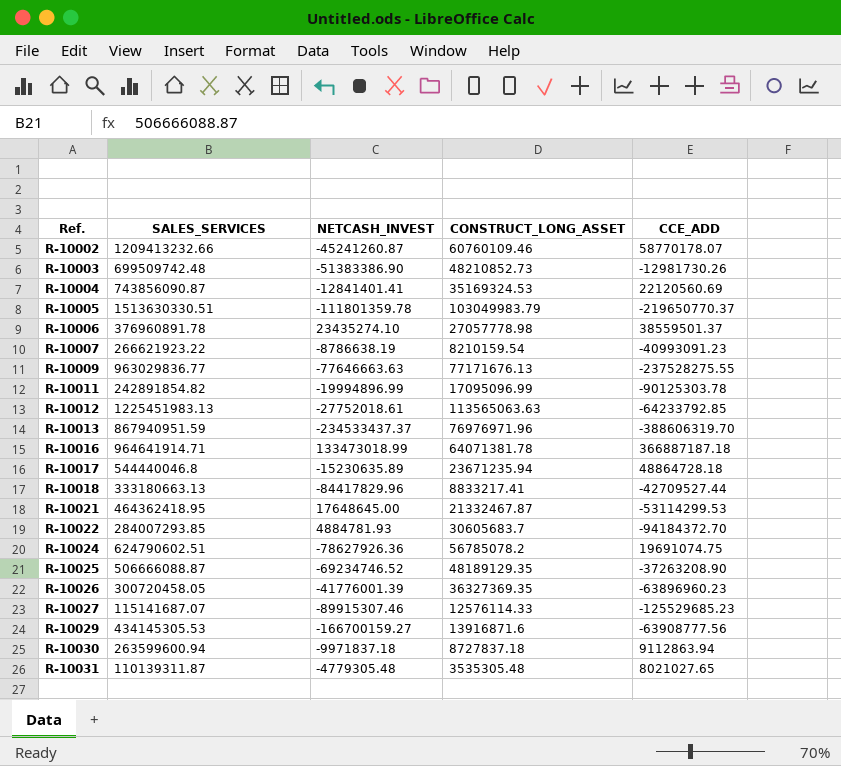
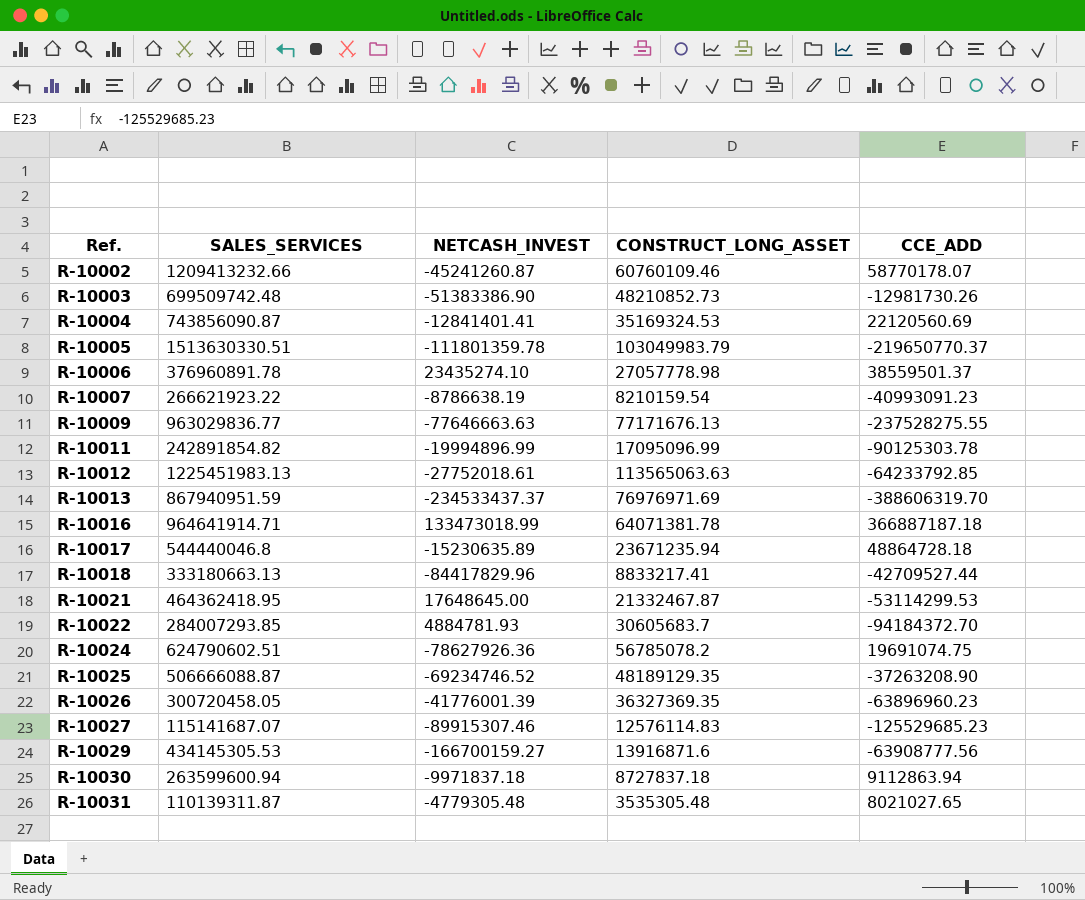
R-10013 | CONSTRUCT_LONG_ASSET: 76976971.96 -> 76976971.69
R-10027 | CONSTRUCT_LONG_ASSET: 12576114.33 -> 12576114.83

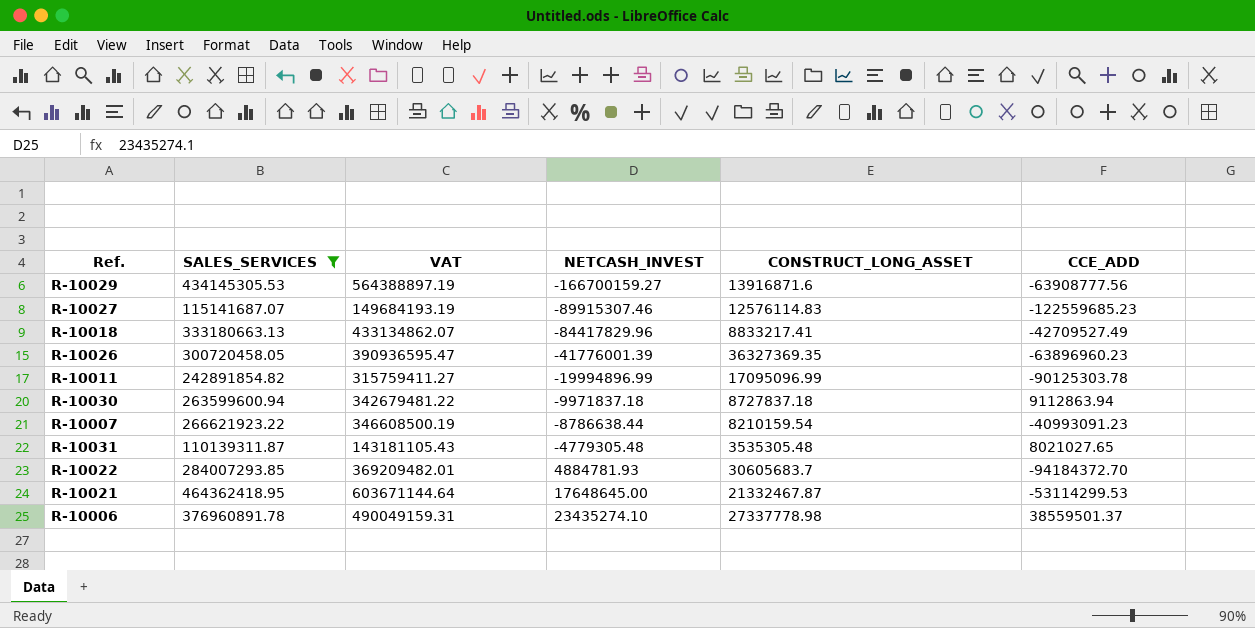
filter: none -> SALES_SERVICES <= 464362418.95
row order: Ref. ascending -> NETCASH_INVEST ascending
column VAT | formula: none -> [SALES_SERVICES] * 1.3
R-10027 | CCE_ADD: -125529685.23 -> -122559685.23
R-10018 | CCE_ADD: -42709527.44 -> -42709527.49
R-10007 | NETCASH_INVEST: -8786638.19 -> -8786638.44
R-10006 | CONSTRUCT_LONG_ASSET: 27057778.98 -> 27337778.98

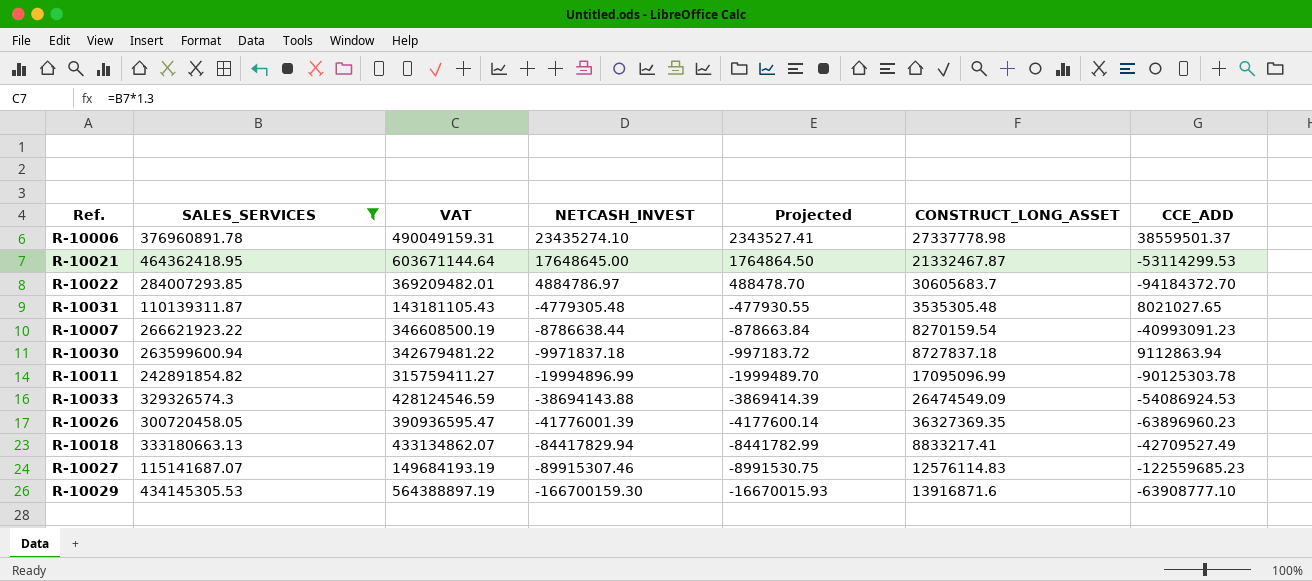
row order: NETCASH_INVEST ascending -> NETCASH_INVEST descending
column Projected | formula: none -> [NETCASH_INVEST] * 0.1
R-10022 | NETCASH_INVEST: 4884781.93 -> 4884786.97
R-10007 | CONSTRUCT_LONG_ASSET: 8210159.54 -> 8270159.54
row R-10033: none -> 329326574.3 | 428124546.59 | -38694143.88 | -3869414.39 | 26474549.09 | -54086924.53
R-10018 | NETCASH_INVEST: -84417829.96 -> -84417829.94
R-10029 | NETCASH_INVEST: -166700159.27 -> -166700159.30
R-10029 | CCE_ADD: -63908777.56 -> -63908777.10

